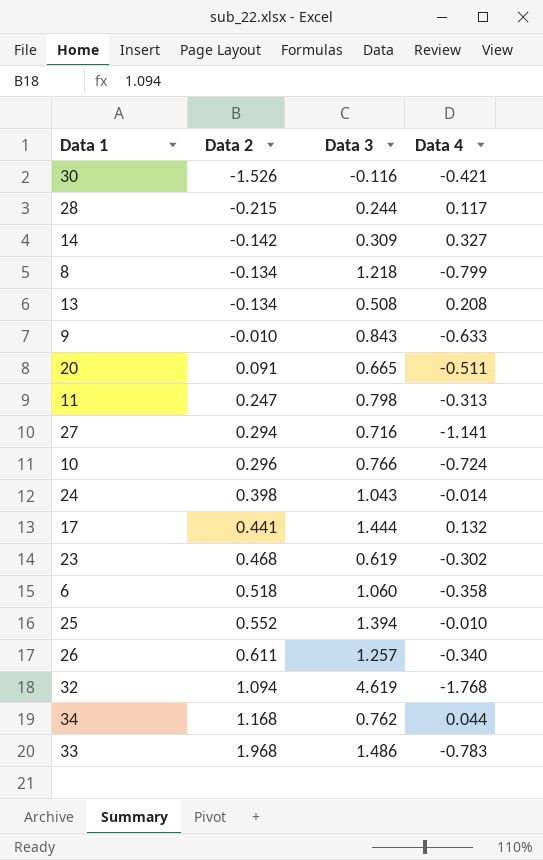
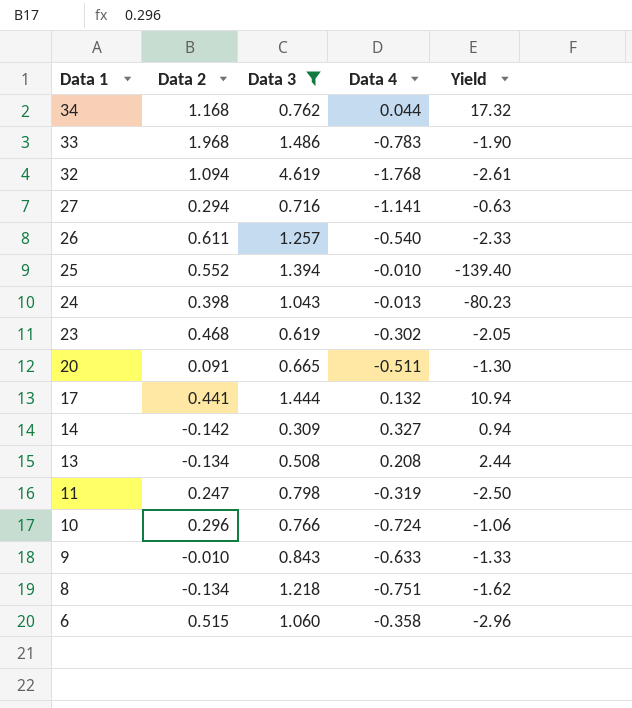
filter: none -> Data 3 >= 0.309
row order: Data 2 ascending -> Data 1 descending
column Yield | formula: none -> [Data 3] / [Data 4]
26 | Data 4: -0.340 -> -0.540
24 | Data 4: -0.014 -> -0.013
11 | Data 4: -0.313 -> -0.319
8 | Data 4: -0.799 -> -0.751
6 | Data 2: 0.518 -> 0.515

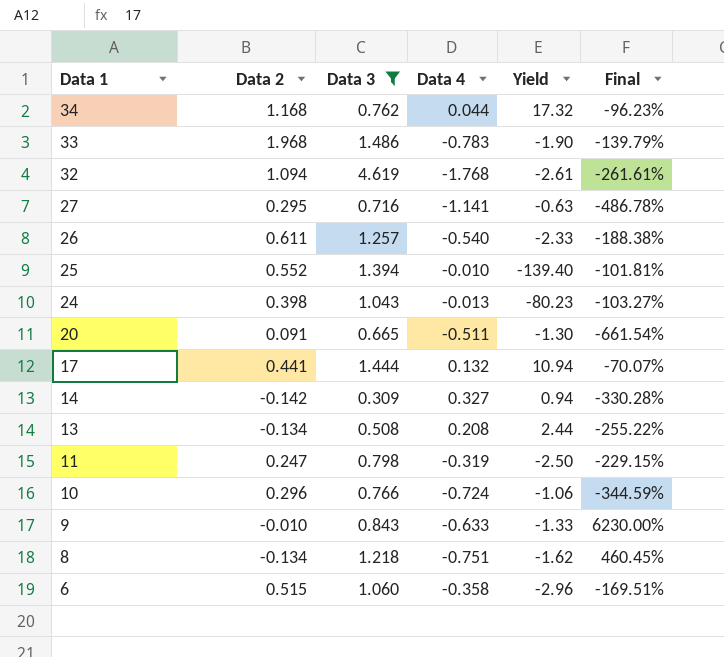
column Final | formula: none -> ([Data 4] - [Data 2]) / [Data 2]
row 23: 0.468 | 0.619 | -0.302 | -2.05 -> none
27 | Data 2: 0.294 -> 0.295

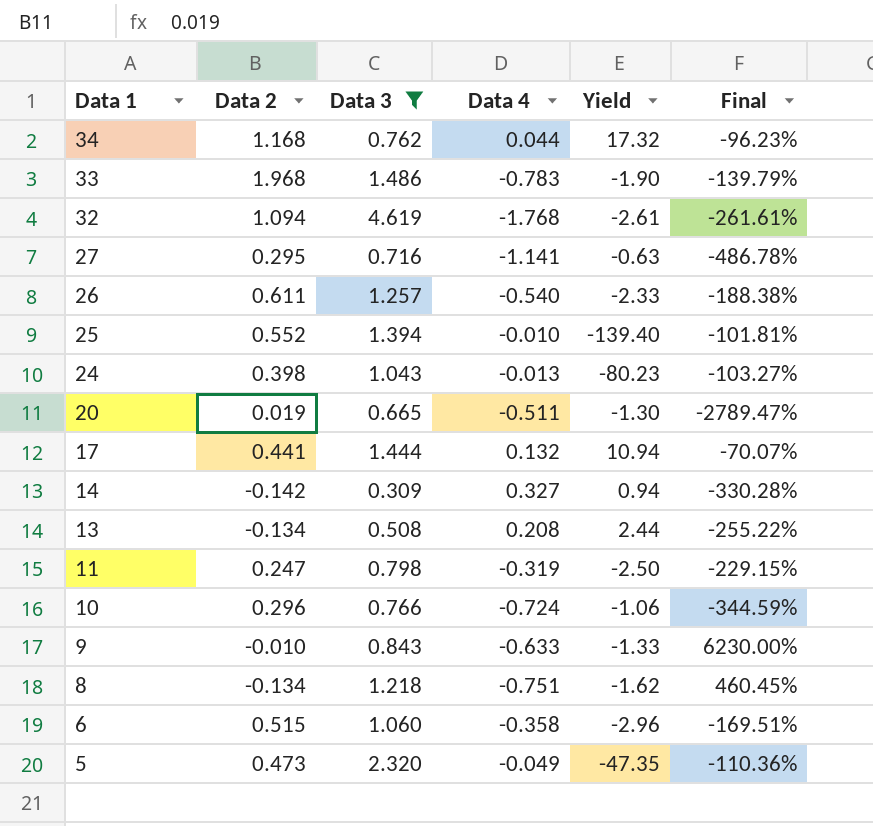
20 | Data 2: 0.091 -> 0.019
20 | Final: -661.54% -> -2789.47%
row 5: none -> 0.473 | 2.320 | -0.049 | -47.35 | -110.36%

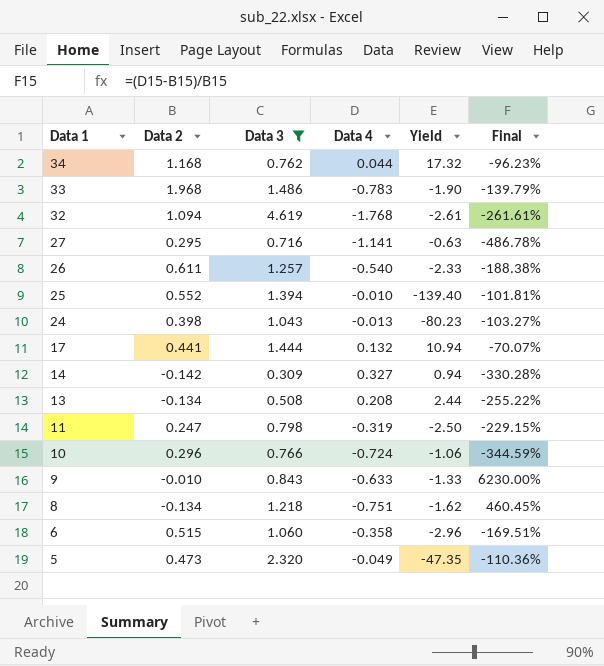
row 20: 0.019 | 0.665 | -0.511 | -1.30 | -2789.47% -> none

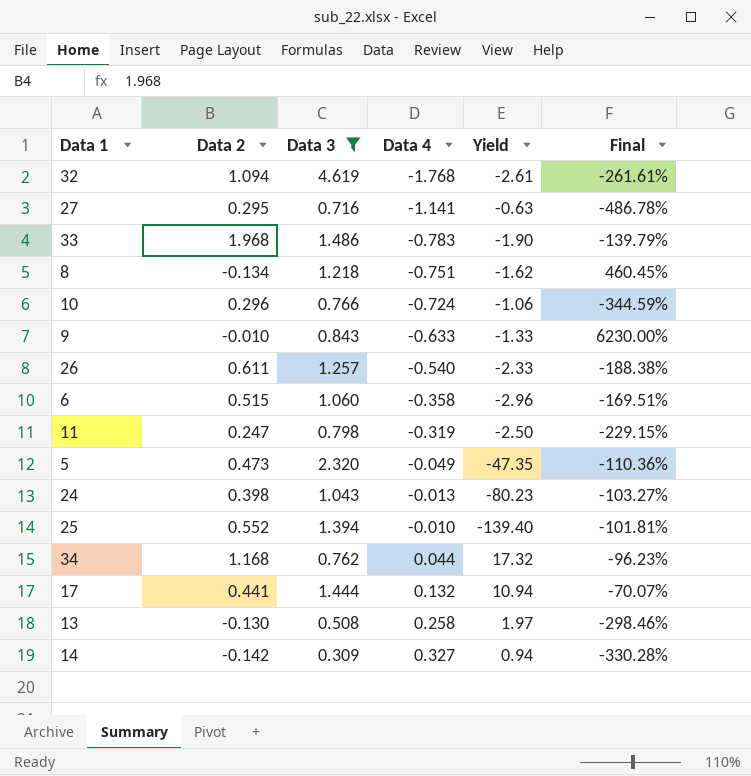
row order: Data 1 descending -> Data 4 ascending
13 | Data 2: -0.134 -> -0.130
13 | Data 4: 0.208 -> 0.258
13 | Yield: 2.44 -> 1.97
13 | Final: -255.22% -> -298.46%

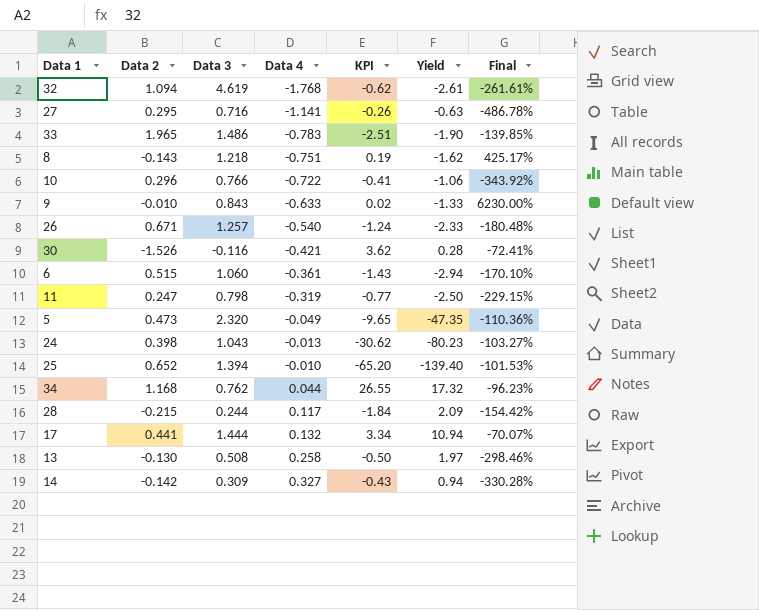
filter: Data 3 >= 0.309 -> none
column KPI | formula: none -> [Data 2] / [Data 4]
33 | Data 2: 1.968 -> 1.965
33 | Final: -139.79% -> -139.85%
8 | Data 2: -0.134 -> -0.143
8 | Final: 460.45% -> 425.17%
10 | Data 4: -0.724 -> -0.722
10 | Final: -344.59% -> -343.92%
26 | Data 2: 0.611 -> 0.671
26 | Final: -188.38% -> -180.48%
6 | Data 4: -0.358 -> -0.361
6 | Yield: -2.96 -> -2.94
6 | Final: -169.51% -> -170.10%
25 | Data 2: 0.552 -> 0.652
25 | Final: -101.81% -> -101.53%

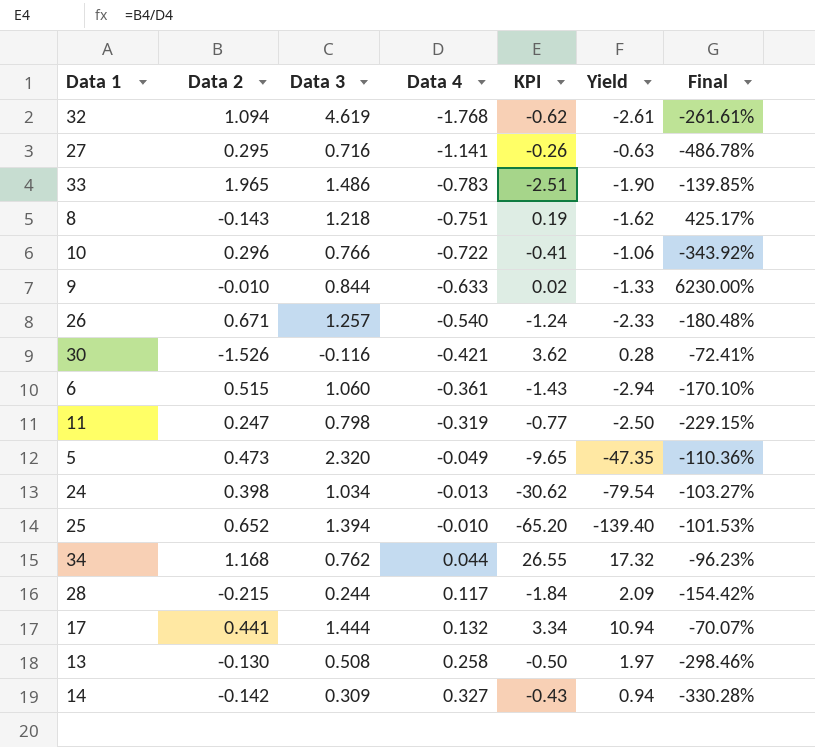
9 | Data 3: 0.843 -> 0.844
24 | Data 3: 1.043 -> 1.034
24 | Yield: -80.23 -> -79.54

